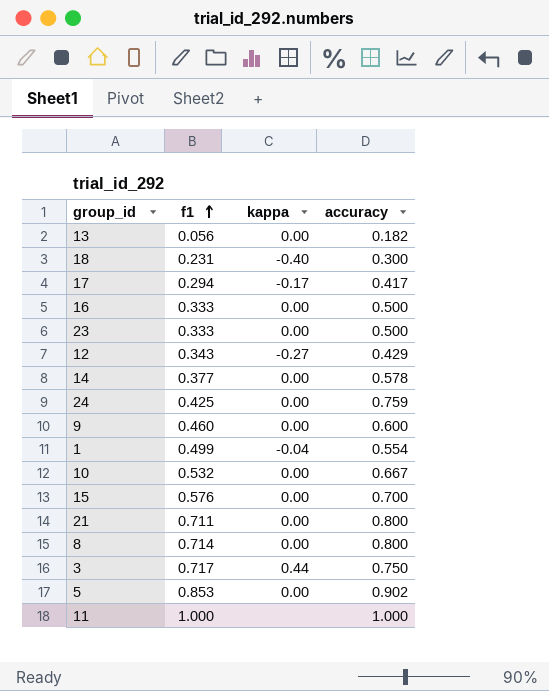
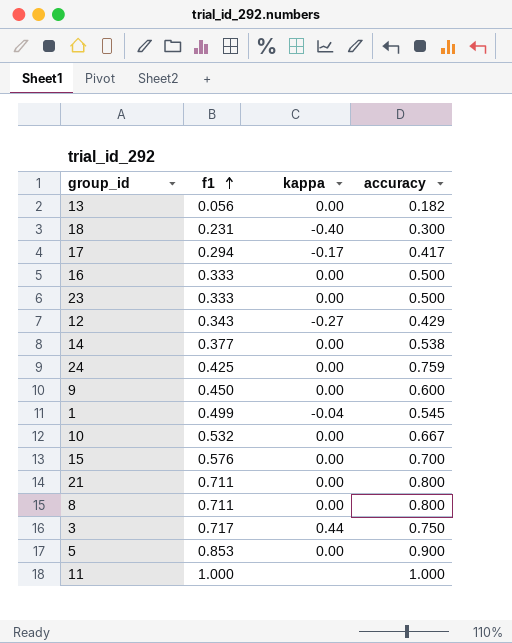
14 | accuracy: 0.578 -> 0.538
9 | f1: 0.460 -> 0.450
1 | accuracy: 0.554 -> 0.545
8 | f1: 0.714 -> 0.711
5 | accuracy: 0.902 -> 0.900

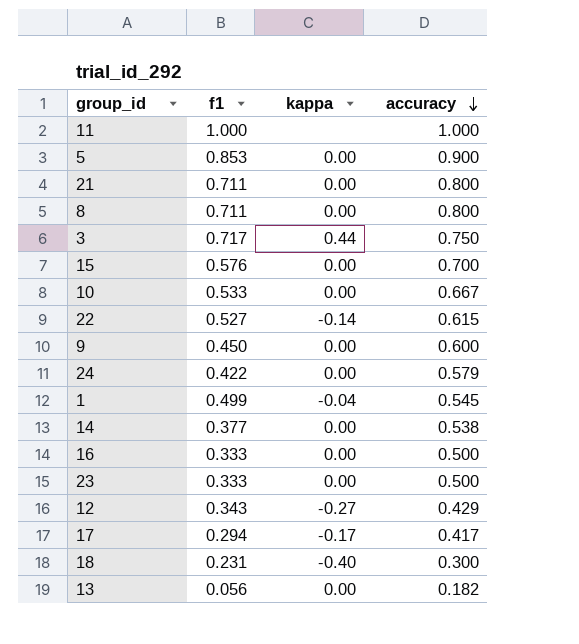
row order: f1 ascending -> accuracy descending
10 | f1: 0.532 -> 0.533
row 22: none -> 0.527 | -0.14 | 0.615
24 | f1: 0.425 -> 0.422
24 | accuracy: 0.759 -> 0.579

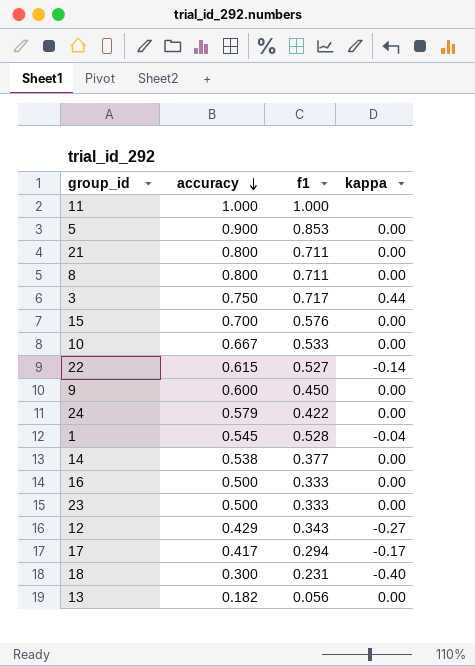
column accuracy | position: 4 -> 2
1 | f1: 0.499 -> 0.528

